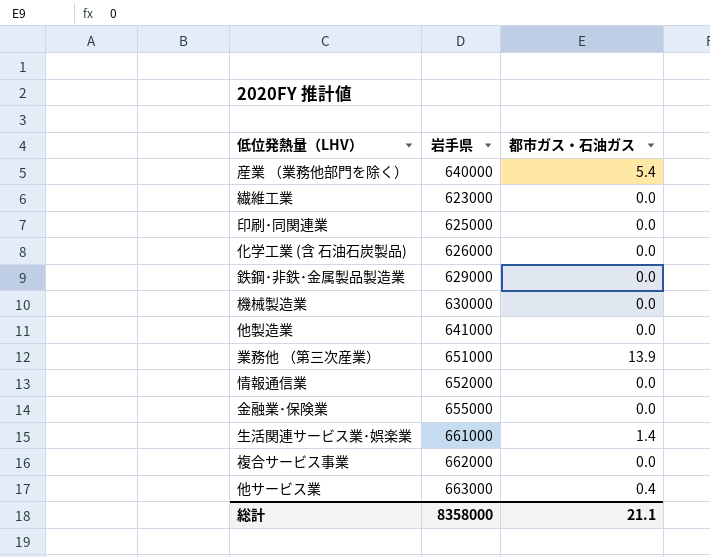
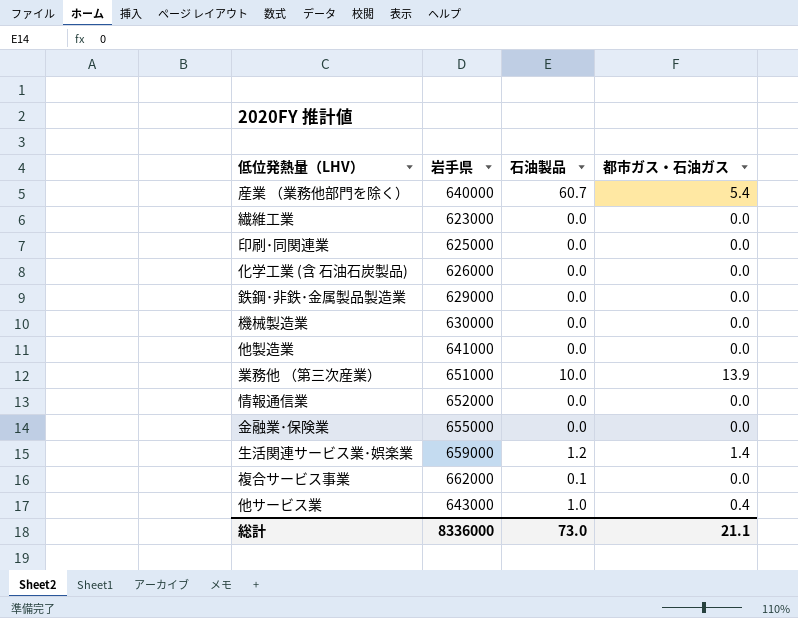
column 石油製品 | position: none -> 3
生活関連サービス業･娯楽業 | 岩手県: 661000 -> 659000
他サービス業 | 岩手県: 663000 -> 643000
総計 | 岩手県: 8358000 -> 8336000

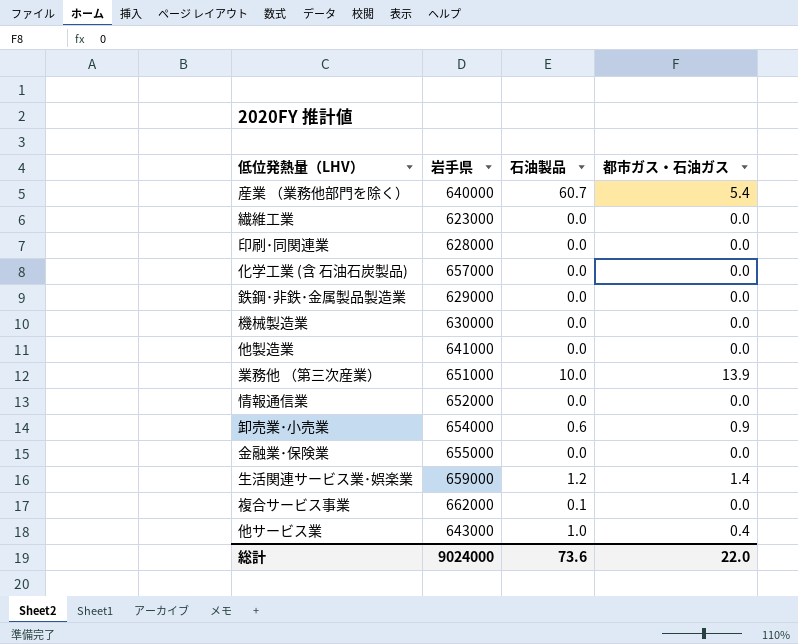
印刷･同関連業 | 岩手県: 625000 -> 628000
化学工業 (含 石油石炭製品) | 岩手県: 626000 -> 657000
row 卸売業･小売業: none -> 654000 | 0.6 | 0.9
総計 | 岩手県: 8336000 -> 9024000
総計 | 石油製品: 73.0 -> 73.6
総計 | 都市ガス・石油ガス: 21.1 -> 22.0

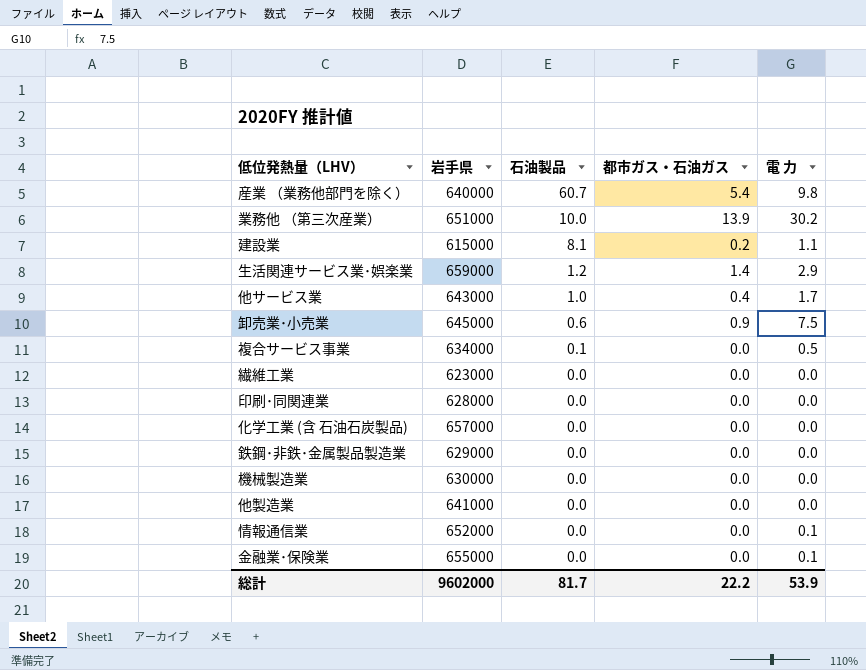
row order: none -> 石油製品 descending
column 電 力 | position: none -> 5
row 建設業: none -> 615000 | 8.1 | 0.2 | 1.1
卸売業･小売業 | 岩手県: 654000 -> 645000
複合サービス事業 | 岩手県: 662000 -> 634000
総計 | 岩手県: 9024000 -> 9602000
総計 | 石油製品: 73.6 -> 81.7
総計 | 都市ガス・石油ガス: 22.0 -> 22.2

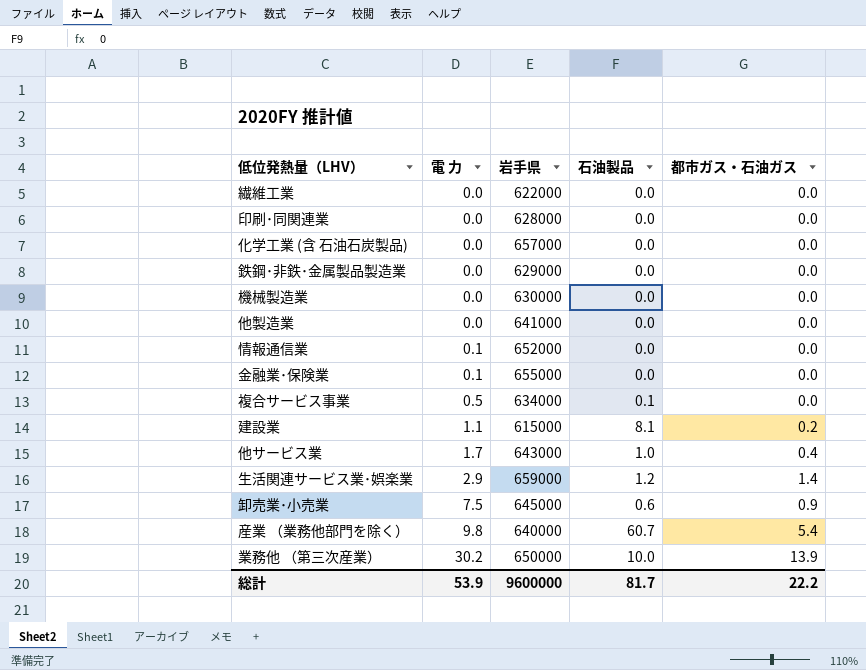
row order: 石油製品 descending -> 電 力 ascending
column 電 力 | position: 5 -> 2
繊維工業 | 岩手県: 623000 -> 622000
業務他 （第三次産業） | 岩手県: 651000 -> 650000
総計 | 岩手県: 9602000 -> 9600000

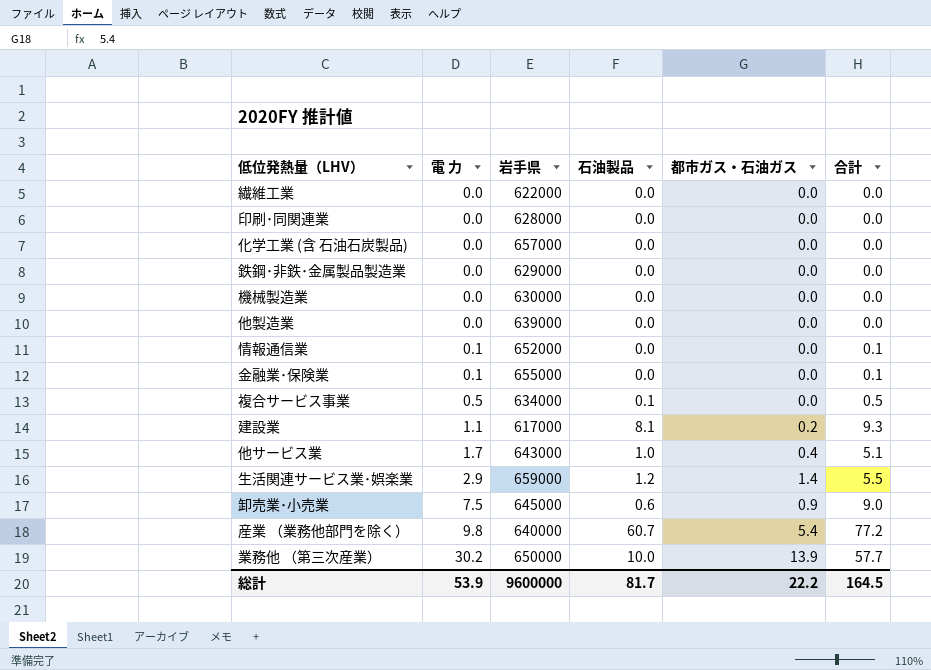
column 合計 | position: none -> 6
他製造業 | 岩手県: 641000 -> 639000
建設業 | 岩手県: 615000 -> 617000

